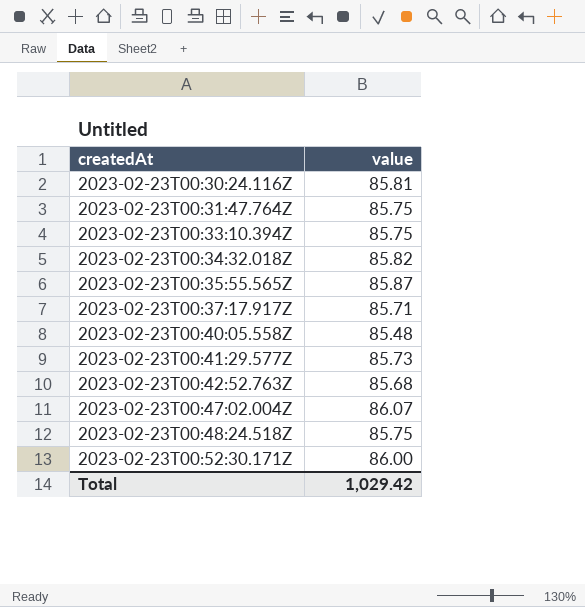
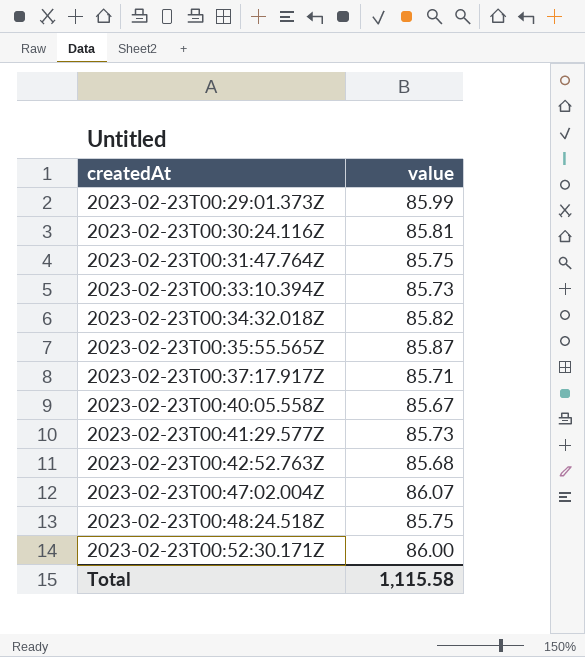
row 2023-02-23T00:29:01.373Z: none -> 85.99
2023-02-23T00:33:10.394Z | value: 85.75 -> 85.73
2023-02-23T00:40:05.558Z | value: 85.48 -> 85.67
Total | value: 1,029.42 -> 1,115.58

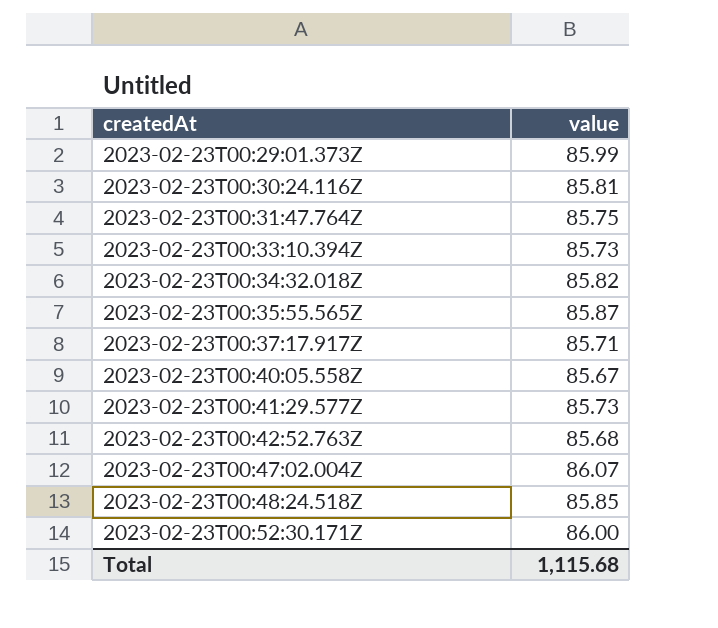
2023-02-23T00:48:24.518Z | value: 85.75 -> 85.85
Total | value: 1,115.58 -> 1,115.68

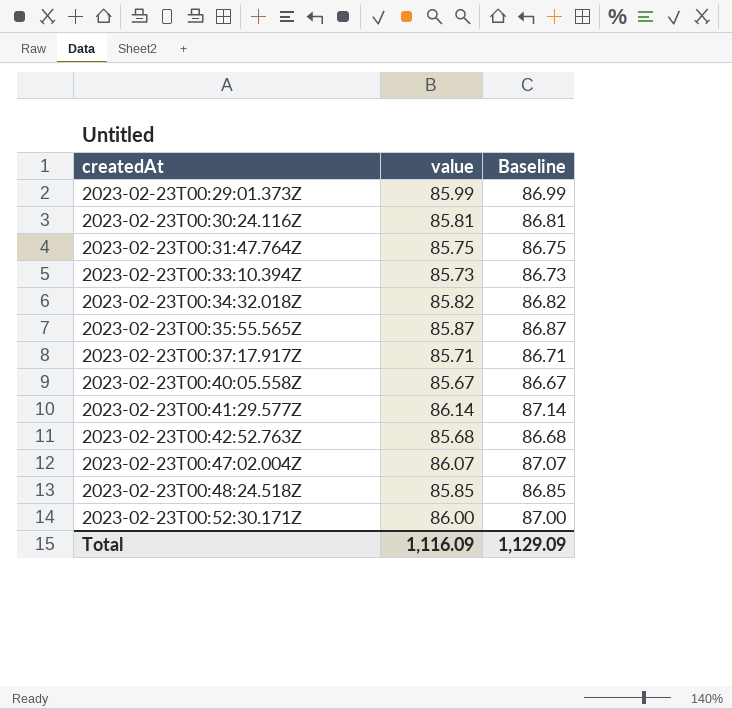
column Baseline | formula: none -> [value] + 1
2023-02-23T00:41:29.577Z | value: 85.73 -> 86.14
Total | value: 1,115.68 -> 1,116.09

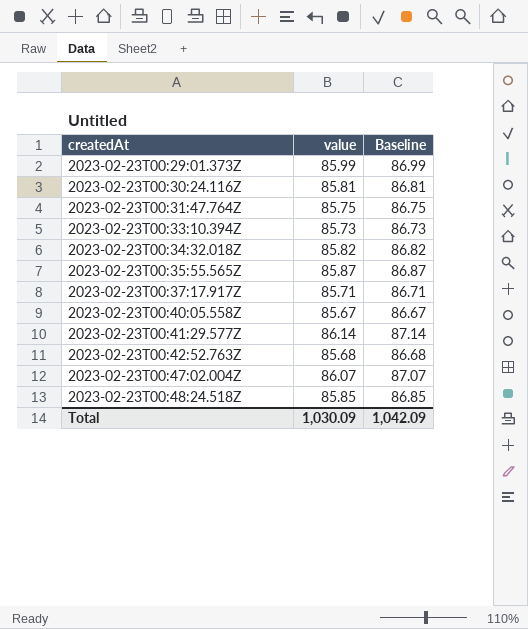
row 2023-02-23T00:52:30.171Z: 86.00 | 87.00 -> none
Total | value: 1,116.09 -> 1,030.09
Total | Baseline: 1,129.09 -> 1,042.09

